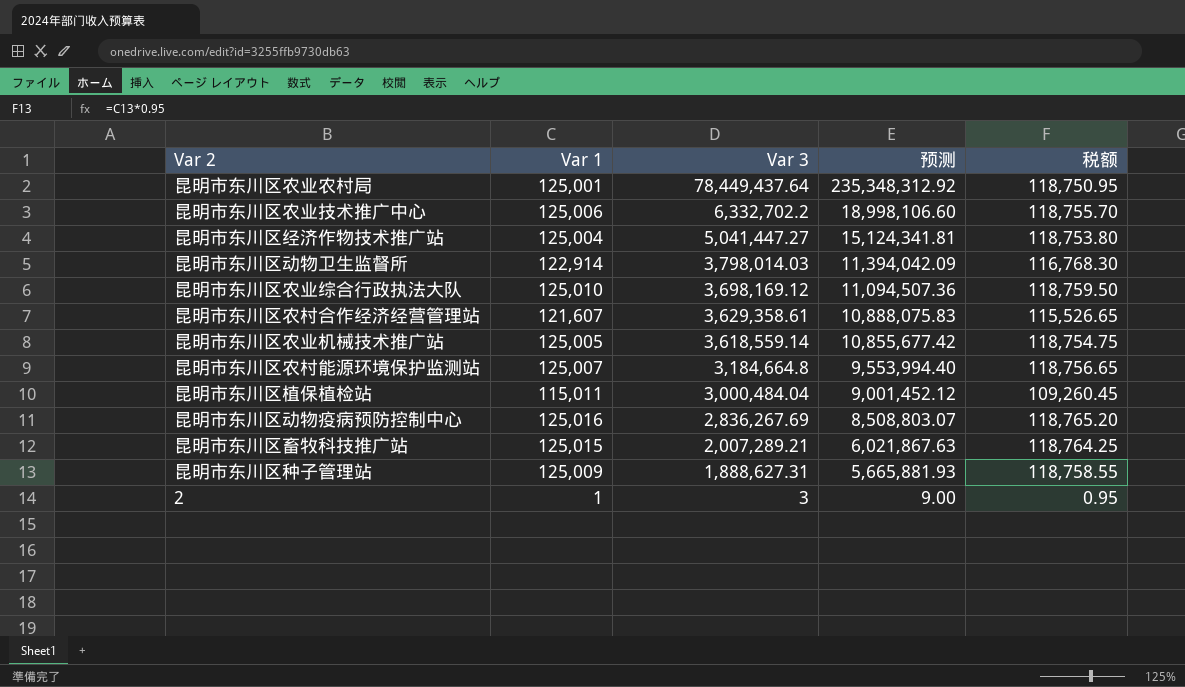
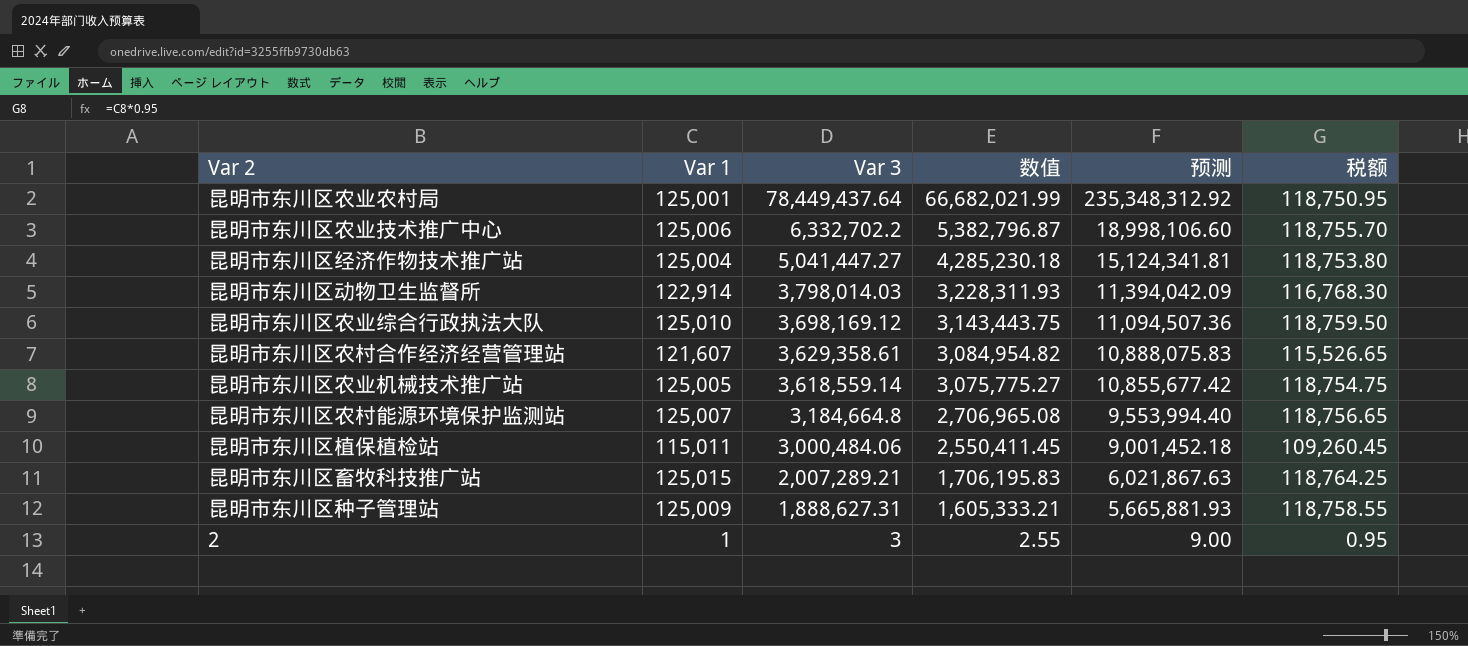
column 数值 | formula: none -> [Var 3] * 0.85
row 昆明市东川区动物疫病预防控制中心: 125,016 | 2,836,267.69 | 8,508,803.07 | 118,765.20 -> none
昆明市东川区植保植检站 | Var 3: 3,000,484.04 -> 3,000,484.06
昆明市东川区植保植检站 | 预测: 9,001,452.12 -> 9,001,452.18

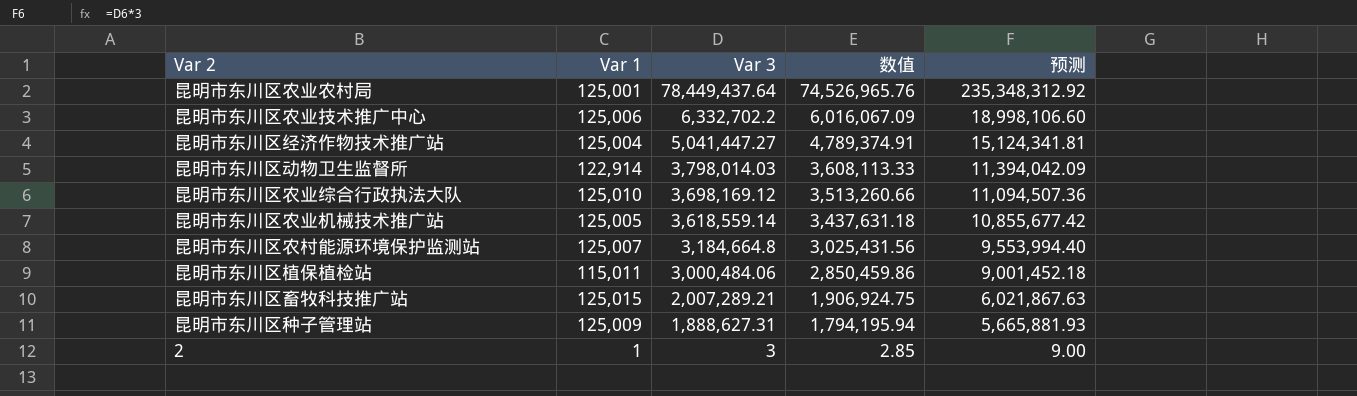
column 税额 | formula: [Var 1] * 0.95 -> none
column 数值 | formula: [Var 3] * 0.85 -> [Var 3] * 0.95
row 昆明市东川区农村合作经济经营管理站: 121,607 | 3,629,358.61 | 3,084,954.82 | 10,888,075.83 | 115,526.65 -> none

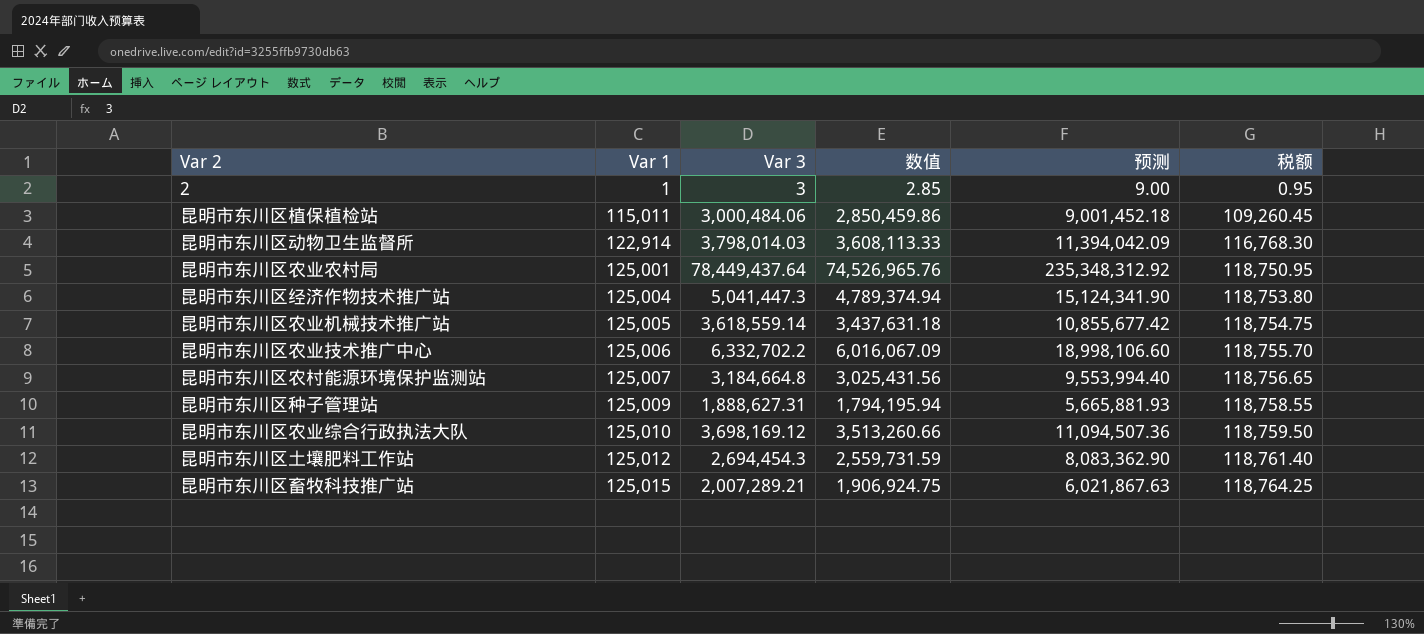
row order: Var 3 descending -> Var 1 ascending
column 税额 | formula: none -> [Var 1] * 0.95
昆明市东川区经济作物技术推广站 | Var 3: 5,041,447.27 -> 5,041,447.3
昆明市东川区经济作物技术推广站 | 数值: 4,789,374.91 -> 4,789,374.94
昆明市东川区经济作物技术推广站 | 预测: 15,124,341.81 -> 15,124,341.90
row 昆明市东川区土壤肥料工作站: none -> 125,012 | 2,694,454.3 | 2,559,731.59 | 8,083,362.90 | 118,761.40

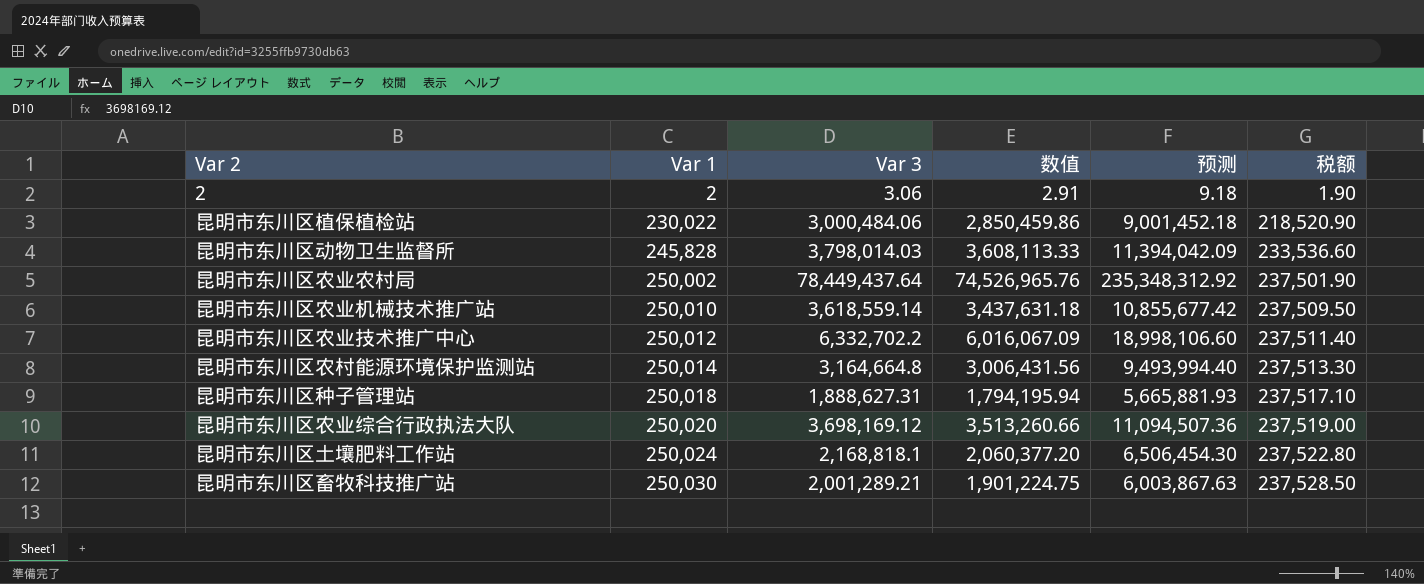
row 昆明市东川区经济作物技术推广站: 125,004 | 5,041,447.3 | 4,789,374.94 | 15,124,341.90 | 118,753.80 -> none
2 | Var 1: 1 -> 2
2 | Var 3: 3 -> 3.06
2 | 数值: 2.85 -> 2.91
2 | 预测: 9.00 -> 9.18
2 | 税额: 0.95 -> 1.90
昆明市东川区植保植检站 | Var 1: 115,011 -> 230,022
昆明市东川区植保植检站 | 税额: 109,260.45 -> 218,520.90
昆明市东川区动物卫生监督所 | Var 1: 122,914 -> 245,828
昆明市东川区动物卫生监督所 | 税额: 116,768.30 -> 233,536.60
昆明市东川区农业农村局 | Var 1: 125,001 -> 250,002
昆明市东川区农业农村局 | 税额: 118,750.95 -> 237,501.90
昆明市东川区农业机械技术推广站 | Var 1: 125,005 -> 250,010
昆明市东川区农业机械技术推广站 | 税额: 118,754.75 -> 237,509.50
昆明市东川区农业技术推广中心 | Var 1: 125,006 -> 250,012
昆明市东川区农业技术推广中心 | 税额: 118,755.70 -> 237,511.40
昆明市东川区农村能源环境保护监测站 | Var 1: 125,007 -> 250,014
昆明市东川区农村能源环境保护监测站 | Var 3: 3,184,664.8 -> 3,164,664.8
昆明市东川区农村能源环境保护监测站 | 数值: 3,025,431.56 -> 3,006,431.56
昆明市东川区农村能源环境保护监测站 | 预测: 9,553,994.40 -> 9,493,994.40
昆明市东川区农村能源环境保护监测站 | 税额: 118,756.65 -> 237,513.30
昆明市东川区种子管理站 | Var 1: 125,009 -> 250,018
昆明市东川区种子管理站 | 税额: 118,758.55 -> 237,517.10
昆明市东川区农业综合行政执法大队 | Var 1: 125,010 -> 250,020
昆明市东川区农业综合行政执法大队 | 税额: 118,759.50 -> 237,519.00
昆明市东川区土壤肥料工作站 | Var 1: 125,012 -> 250,024
昆明市东川区土壤肥料工作站 | Var 3: 2,694,454.3 -> 2,168,818.1
昆明市东川区土壤肥料工作站 | 数值: 2,559,731.59 -> 2,060,377.20
昆明市东川区土壤肥料工作站 | 预测: 8,083,362.90 -> 6,506,454.30
昆明市东川区土壤肥料工作站 | 税额: 118,761.40 -> 237,522.80
昆明市东川区畜牧科技推广站 | Var 1: 125,015 -> 250,030
昆明市东川区畜牧科技推广站 | Var 3: 2,007,289.21 -> 2,001,289.21
昆明市东川区畜牧科技推广站 | 数值: 1,906,924.75 -> 1,901,224.75
昆明市东川区畜牧科技推广站 | 预测: 6,021,867.63 -> 6,003,867.63
昆明市东川区畜牧科技推广站 | 税额: 118,764.25 -> 237,528.50

